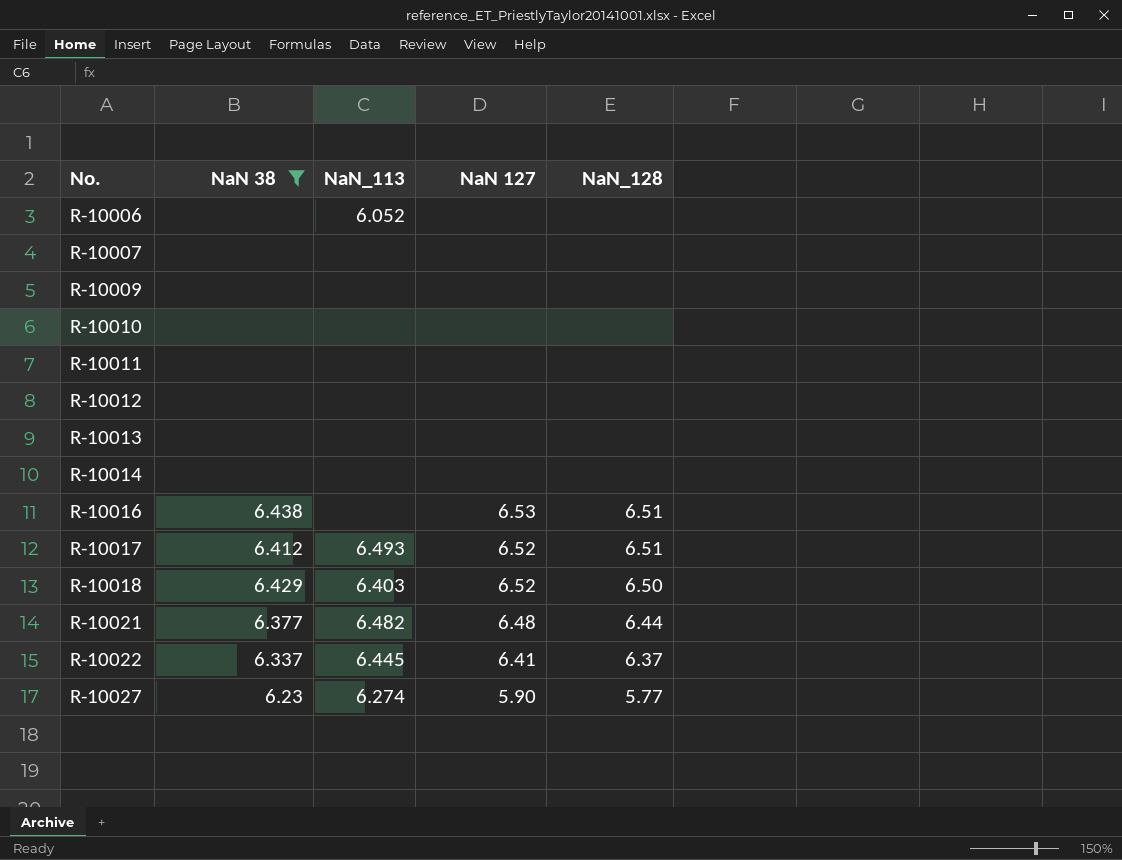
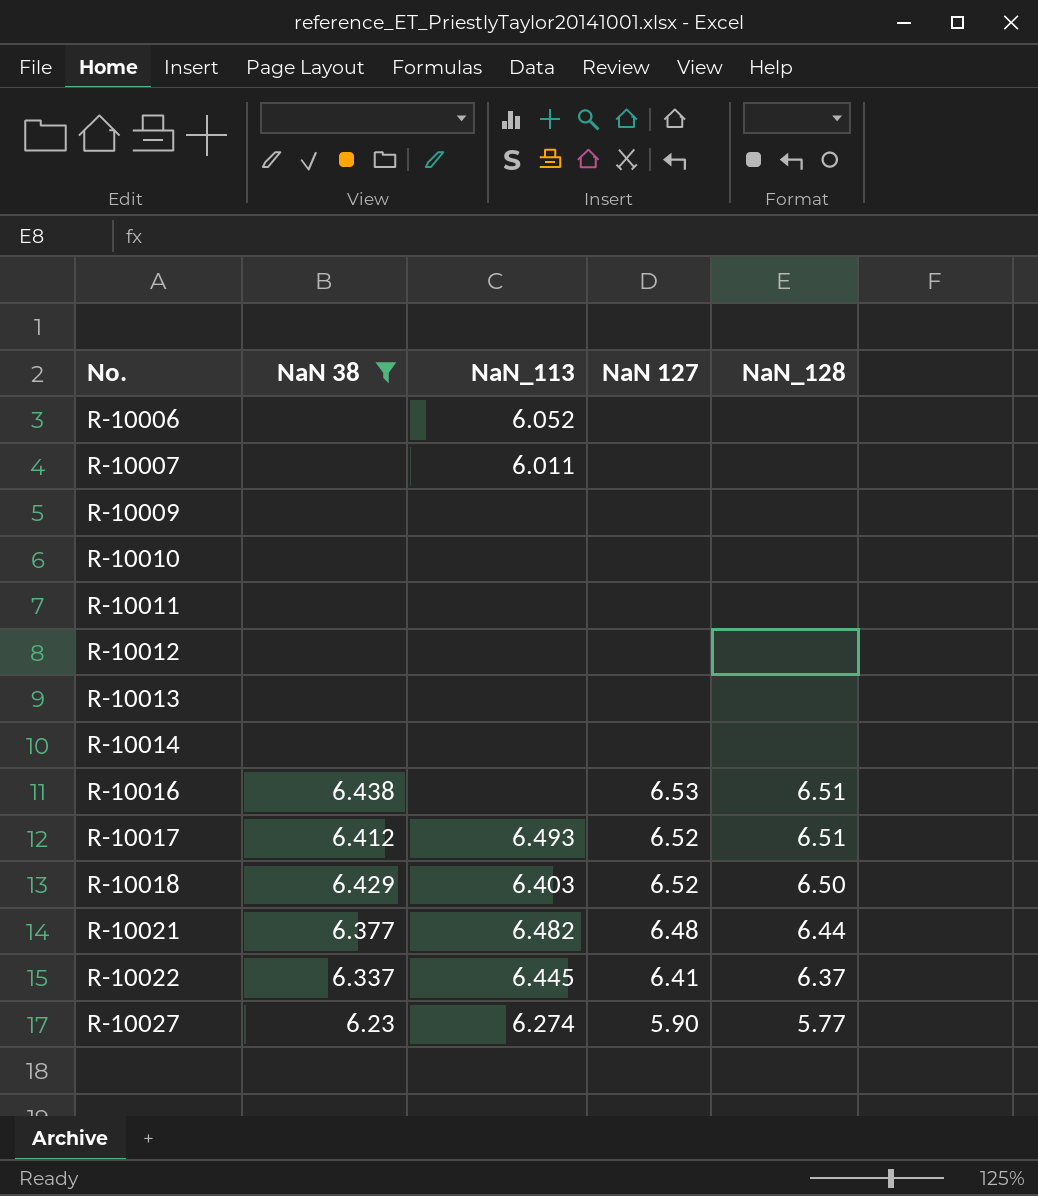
R-10007 | NaN_113: none -> 6.011

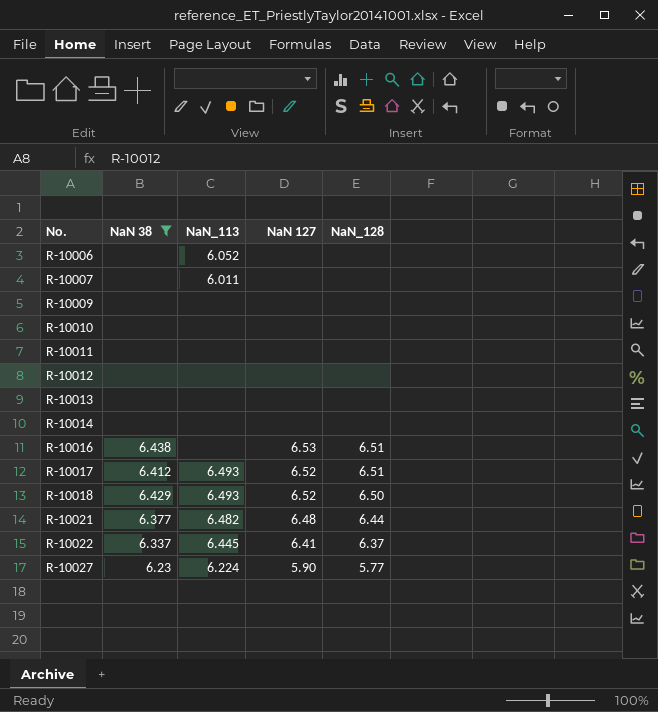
R-10018 | NaN_113: 6.403 -> 6.493
R-10027 | NaN_113: 6.274 -> 6.224

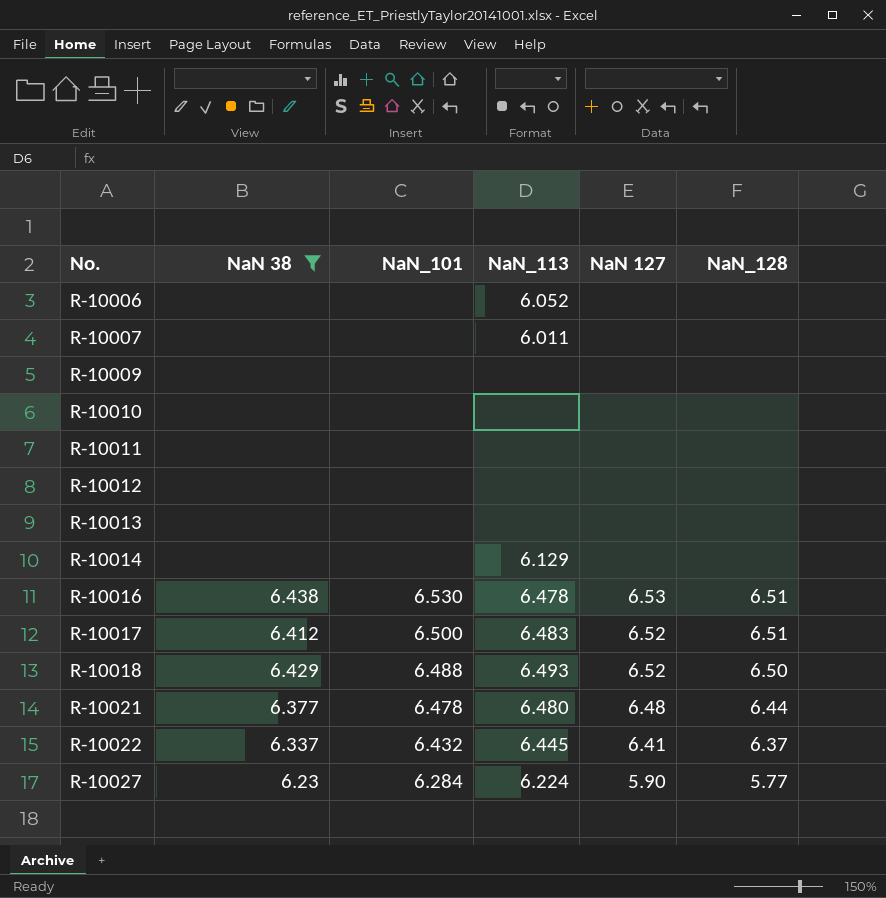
column NaN_101 | position: none -> 3
R-10014 | NaN_113: none -> 6.129
R-10016 | NaN_113: none -> 6.478
R-10017 | NaN_113: 6.493 -> 6.483
R-10021 | NaN_113: 6.482 -> 6.480

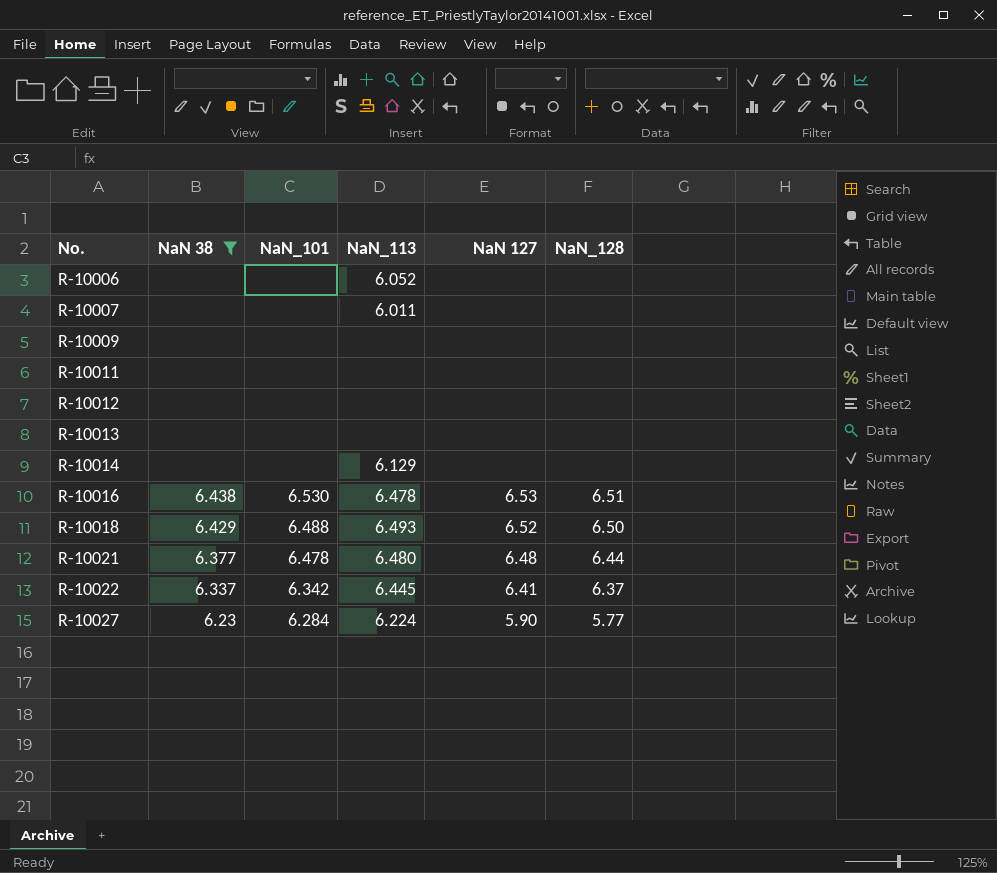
row R-10010: none | none | none | none | none -> none
row R-10017: 6.412 | 6.500 | 6.483 | 6.52 | 6.51 -> none
R-10022 | NaN_101: 6.432 -> 6.342

